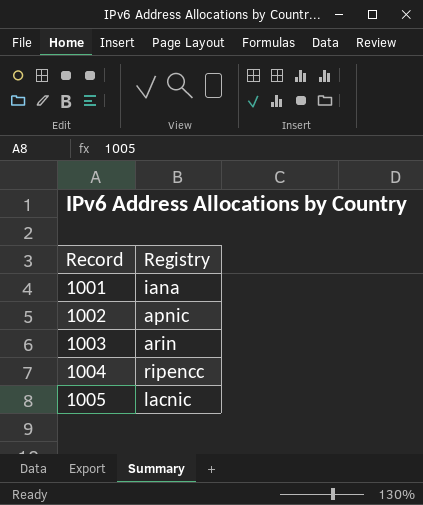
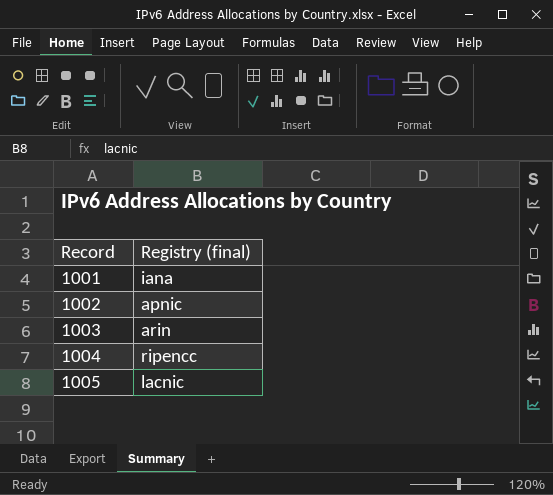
column name: Registry -> Registry (final)

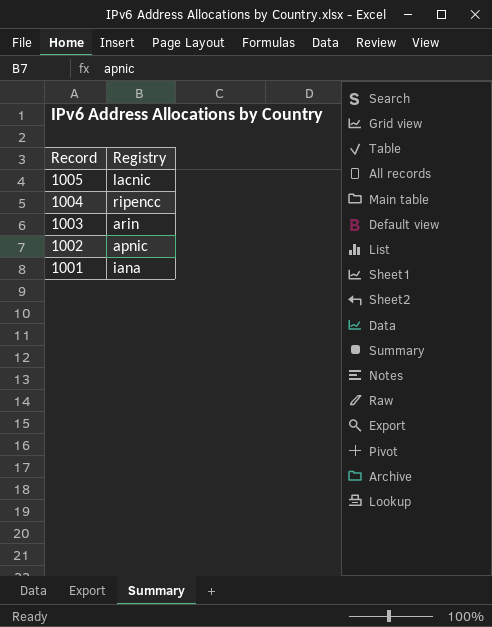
row order: Record ascending -> Record descending
column name: Registry (final) -> Registry

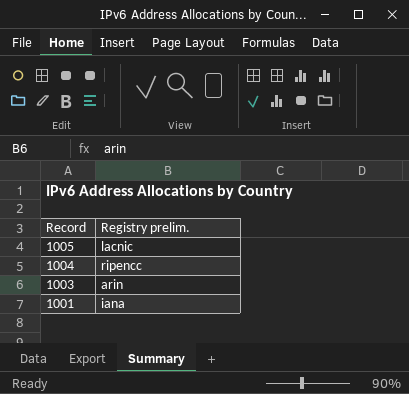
column name: Registry -> Registry prelim.
row 1002: apnic -> none

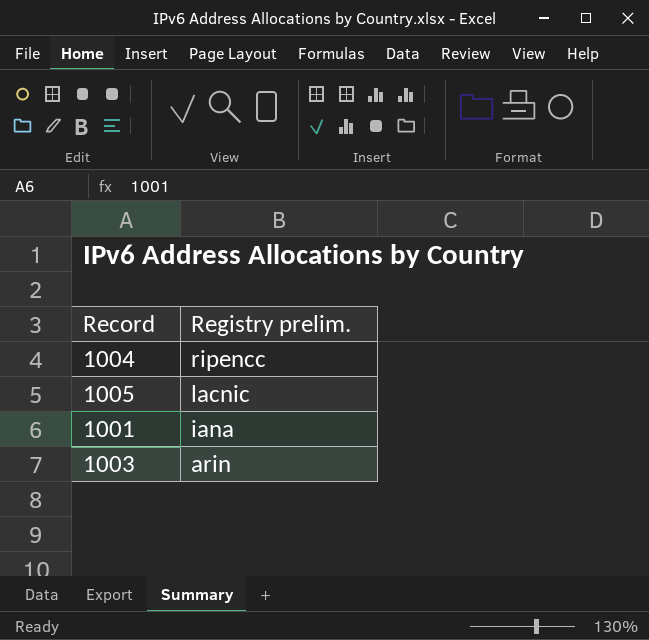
row order: Record descending -> Registry prelim. descending

